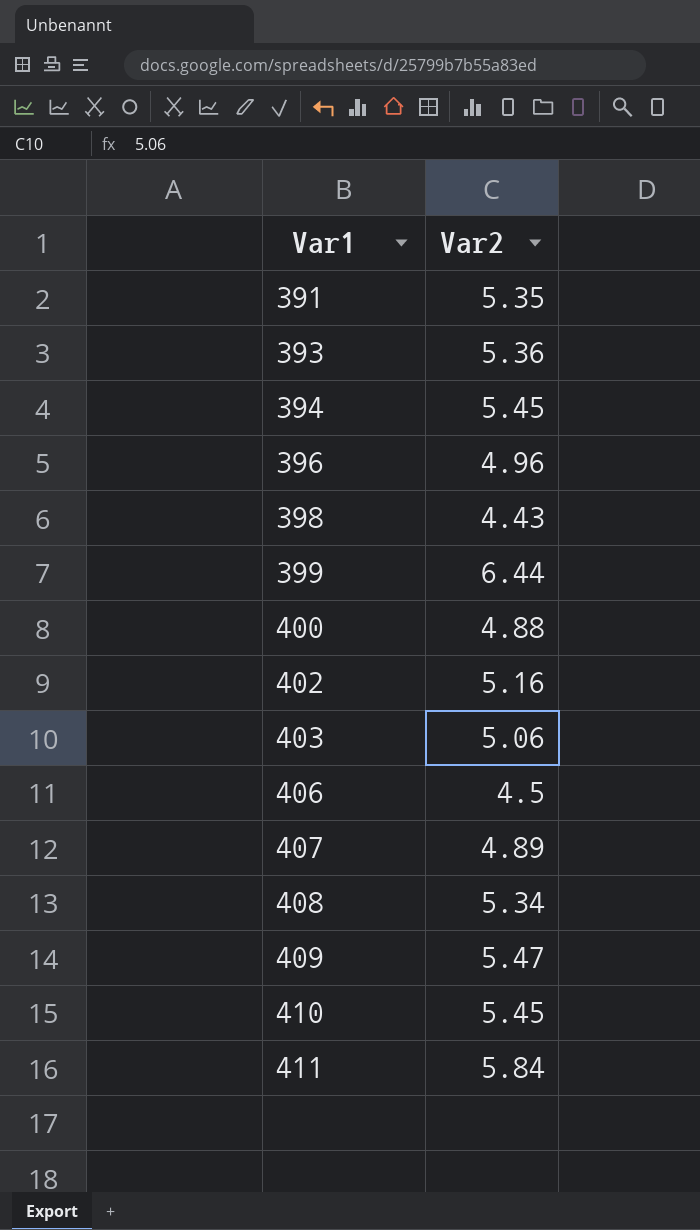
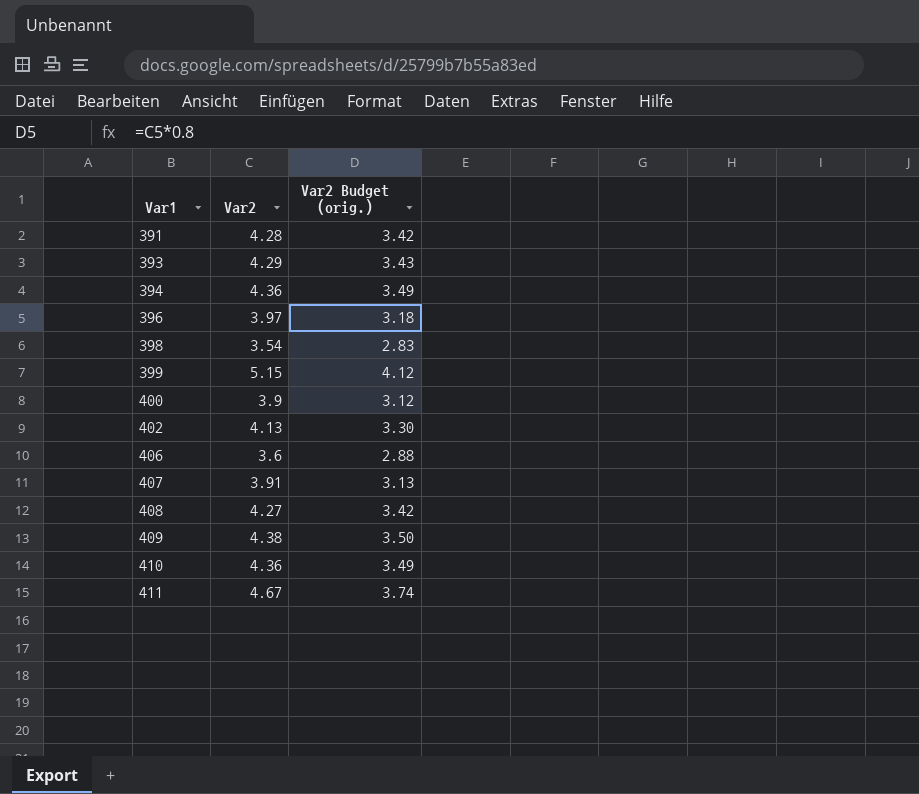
column Var2 Budget (orig.) | formula: none -> [Var2] * 0.8
row 403: 5.06 -> none
391 | Var2: 5.35 -> 4.28
393 | Var2: 5.36 -> 4.29
394 | Var2: 5.45 -> 4.36
396 | Var2: 4.96 -> 3.97
398 | Var2: 4.43 -> 3.54
399 | Var2: 6.44 -> 5.15
400 | Var2: 4.88 -> 3.9
402 | Var2: 5.16 -> 4.13
406 | Var2: 4.5 -> 3.6
407 | Var2: 4.89 -> 3.91
408 | Var2: 5.34 -> 4.27
409 | Var2: 5.47 -> 4.38
410 | Var2: 5.45 -> 4.36
411 | Var2: 5.84 -> 4.67

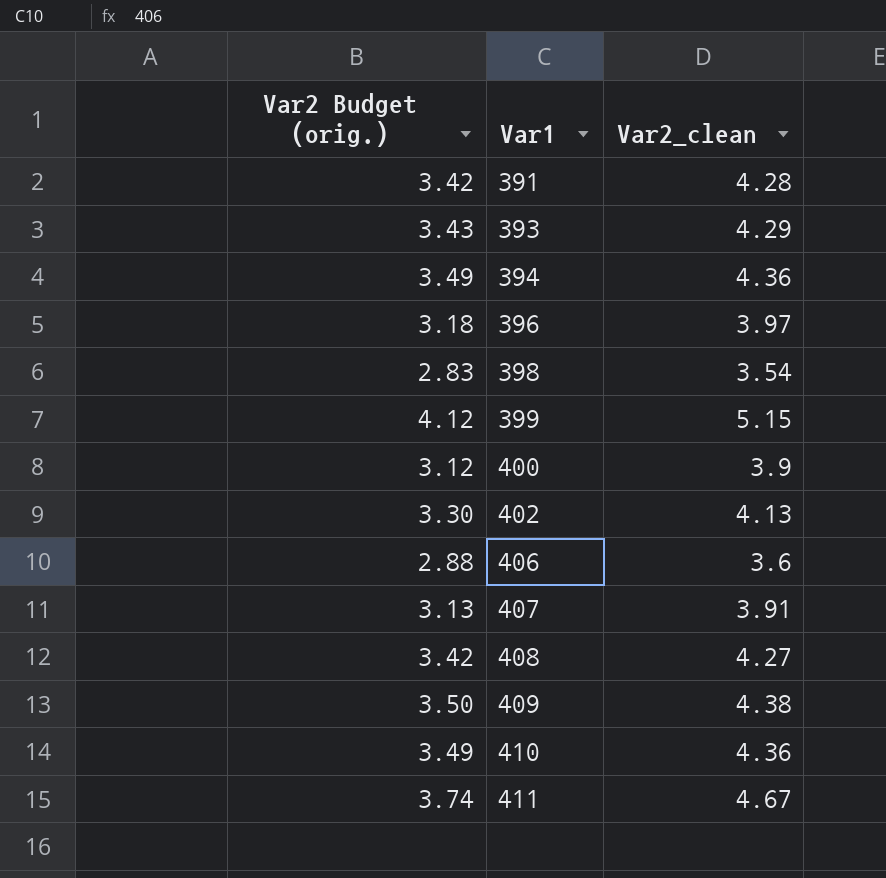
column Var2 Budget (orig.) | position: 3 -> 1
column name: Var2 -> Var2_clean

